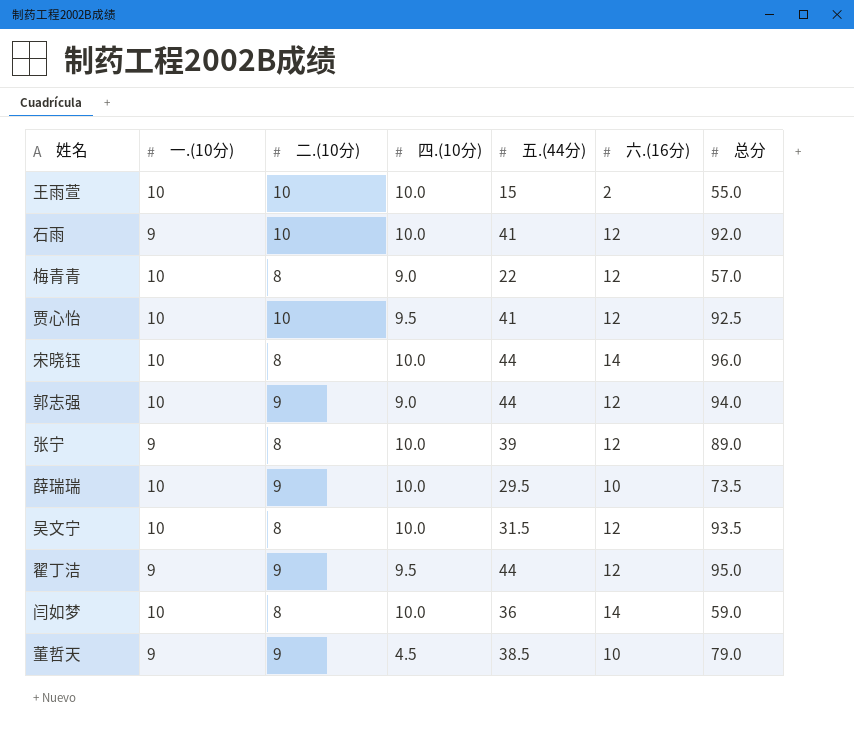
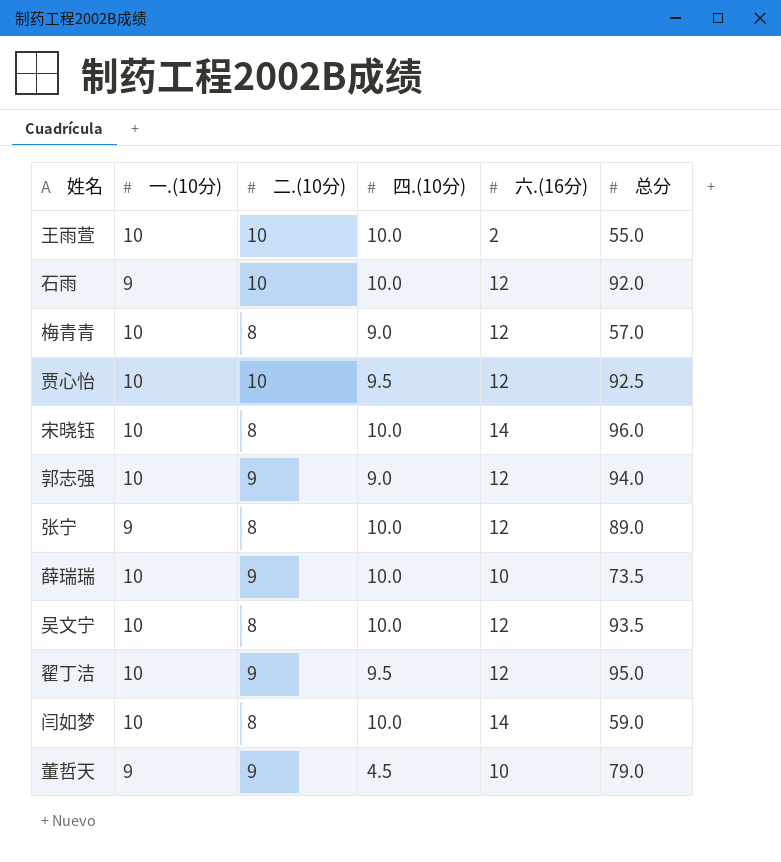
column 五.(44分) | position: 5 -> none
翟丁洁 | 一.(10分): 9 -> 10

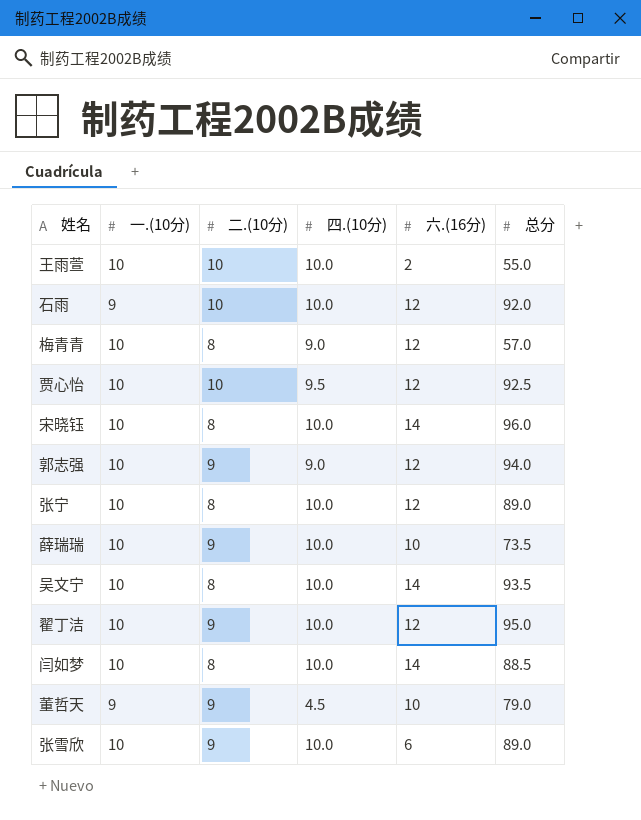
张宁 | 一.(10分): 9 -> 10
吴文宁 | 六.(16分): 12 -> 14
翟丁洁 | 四.(10分): 9.5 -> 10.0
闫如梦 | 总分: 59.0 -> 88.5
row 张雪欣: none -> 10 | 9 | 10.0 | 6 | 89.0

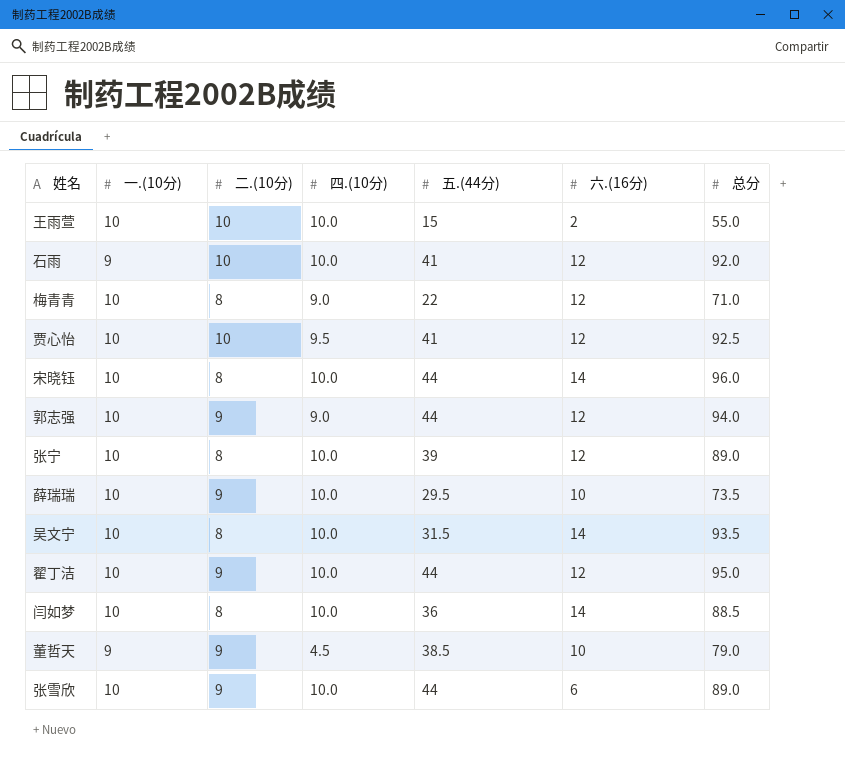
column 五.(44分) | position: none -> 5
梅青青 | 总分: 57.0 -> 71.0

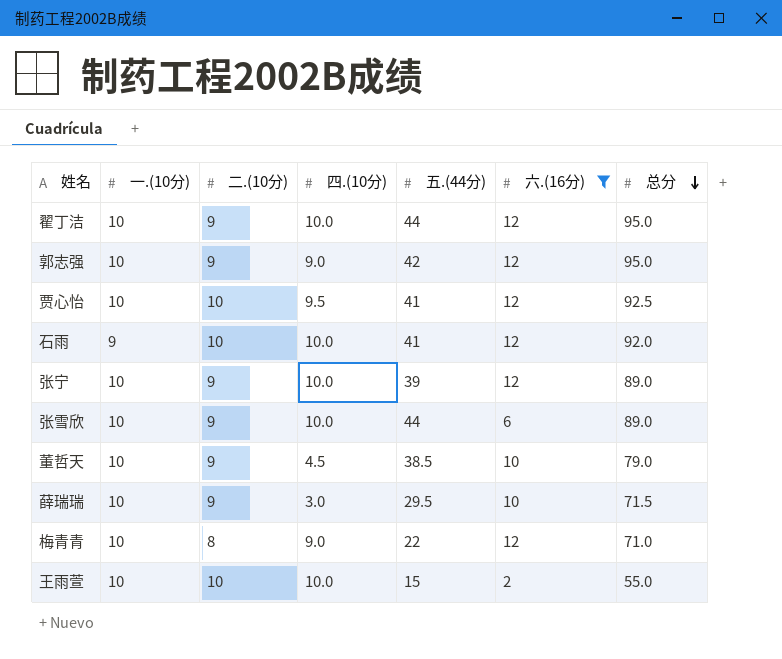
filter: none -> 六.(16分) != 14
row order: none -> 总分 descending
郭志强 | 五.(44分): 44 -> 42
郭志强 | 总分: 94.0 -> 95.0
张宁 | 二.(10分): 8 -> 9
董哲天 | 一.(10分): 9 -> 10
薛瑞瑞 | 四.(10分): 10.0 -> 3.0
薛瑞瑞 | 总分: 73.5 -> 71.5

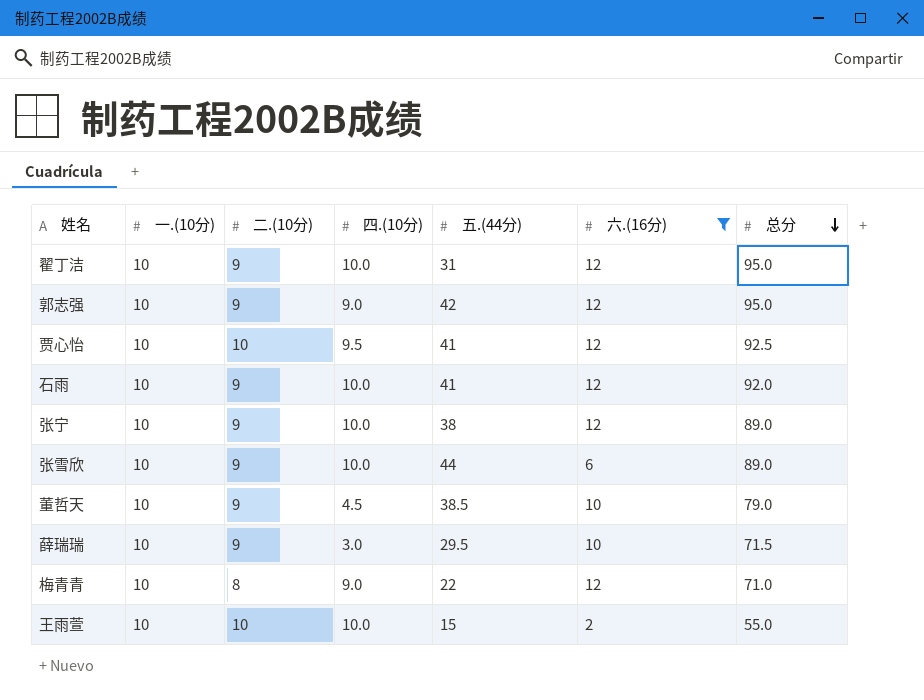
翟丁洁 | 五.(44分): 44 -> 31
石雨 | 一.(10分): 9 -> 10
石雨 | 二.(10分): 10 -> 9
张宁 | 五.(44分): 39 -> 38

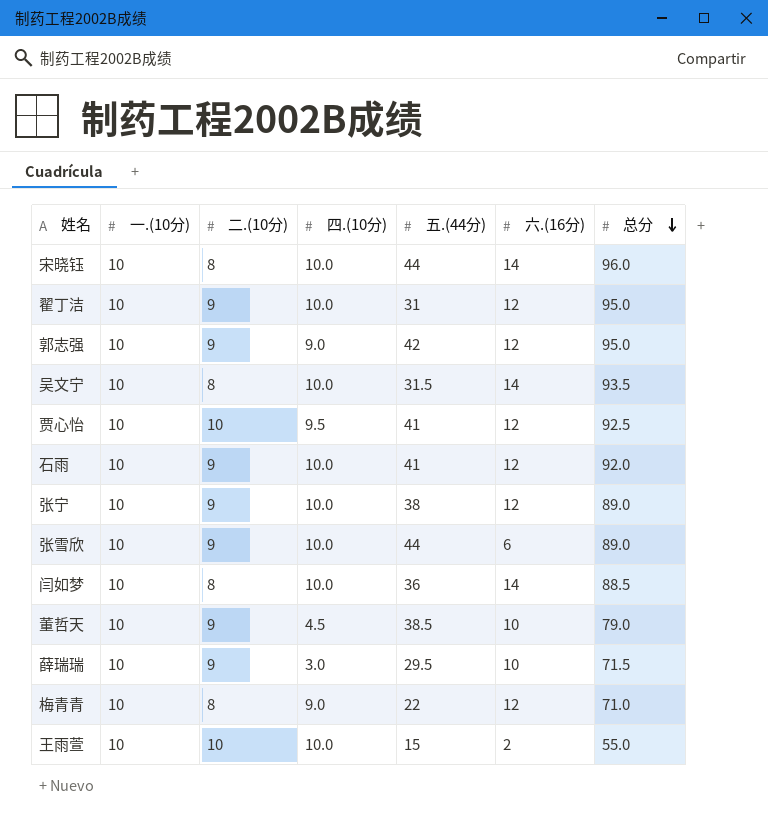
filter: 六.(16分) != 14 -> none

